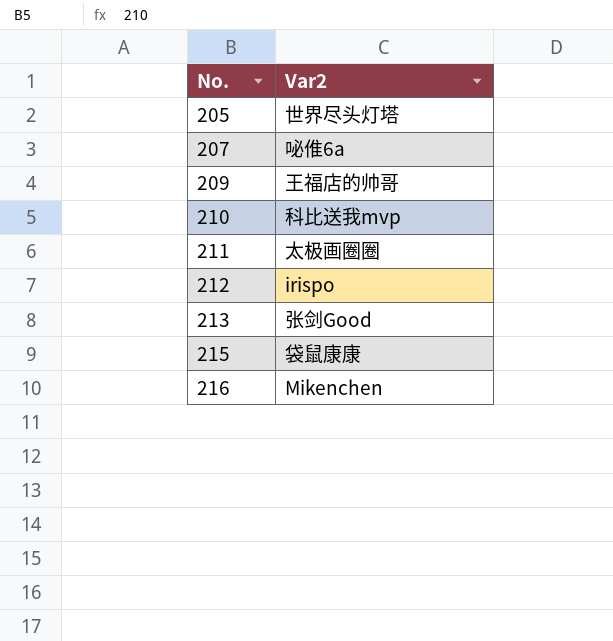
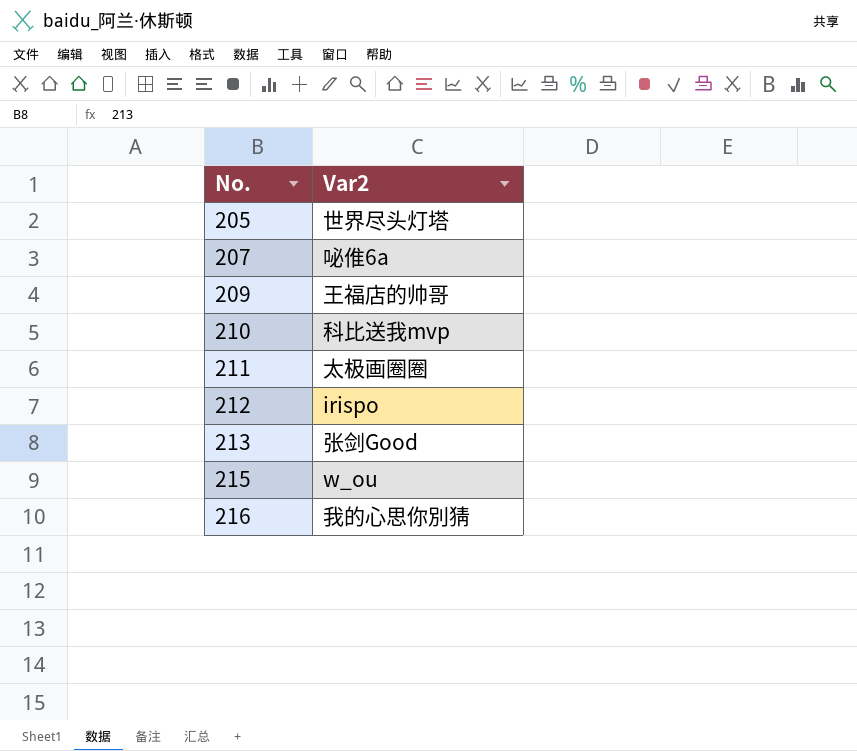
215 | Var2: 袋鼠康康 -> w_ou
216 | Var2: Mikenchen -> 我的心思你別猜

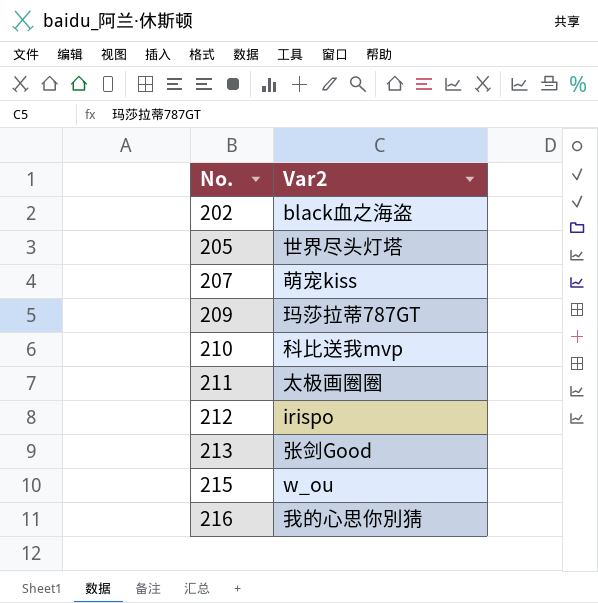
row 202: none -> black血之海盗
207 | Var2: 咇倠6a -> 萌宠kiss
209 | Var2: 王福店的帅哥 -> 玛莎拉蒂787GT

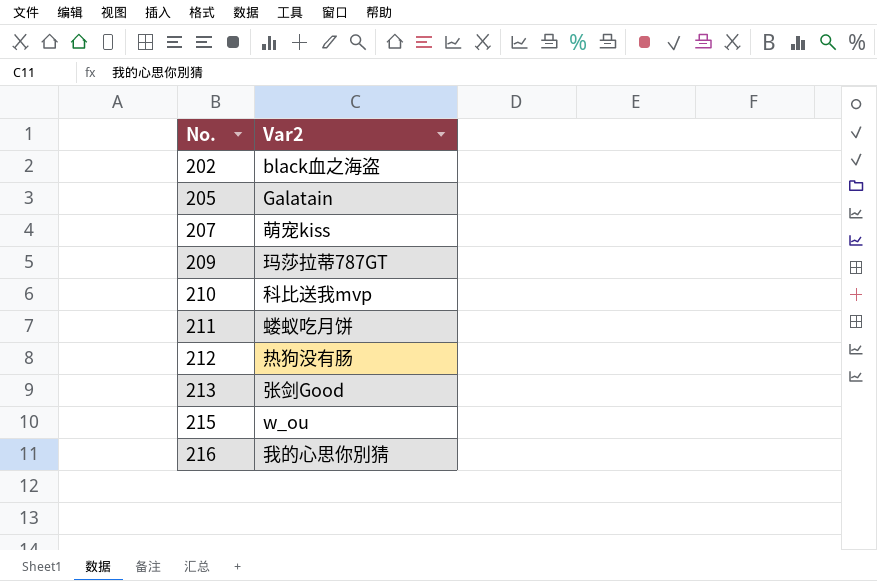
205 | Var2: 世界尽头灯塔 -> Galatain
211 | Var2: 太极画圈圈 -> 蝼蚁吃月饼
212 | Var2: irispo -> 热狗没有肠

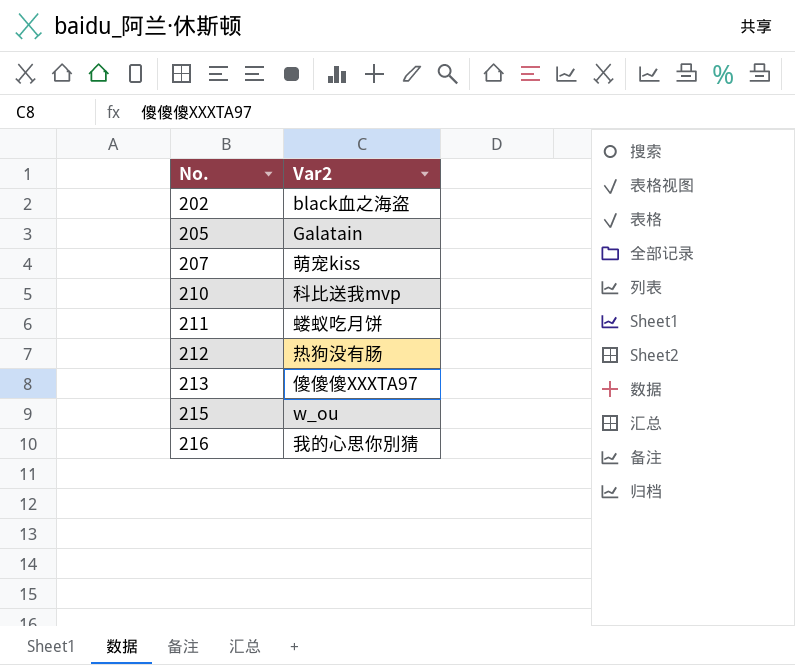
row 209: 玛莎拉蒂787GT -> none
213 | Var2: 张剑Good -> 傻傻傻XXXTA97

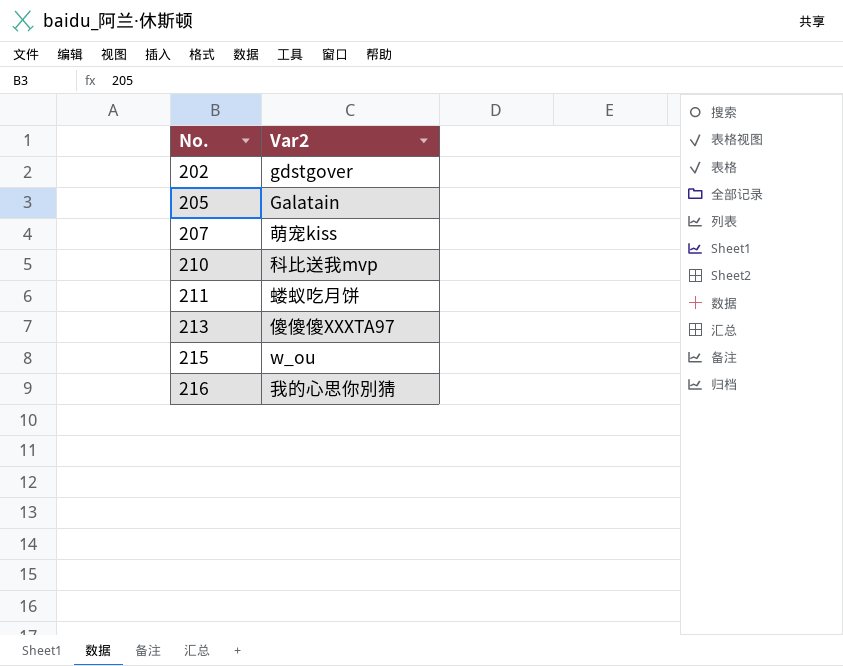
row 212: 热狗没有肠 -> none
202 | Var2: black血之海盗 -> gdstgover

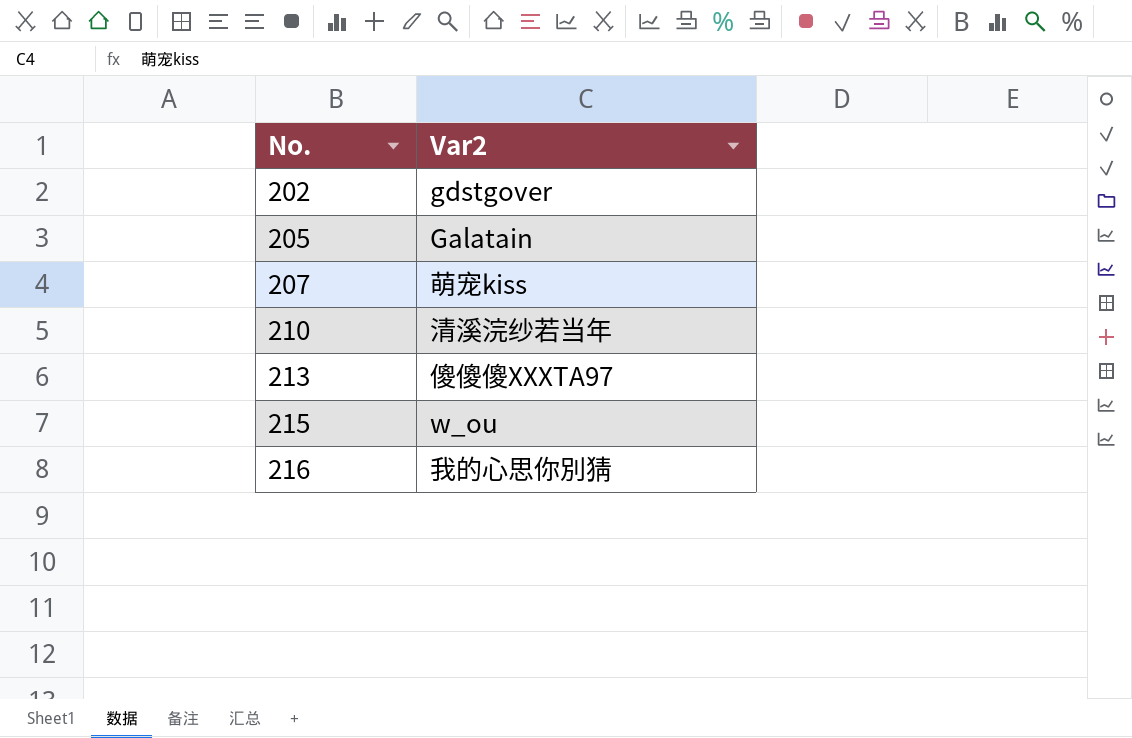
row 211: 蝼蚁吃月饼 -> none
210 | Var2: 科比送我mvp -> 清溪浣纱若当年

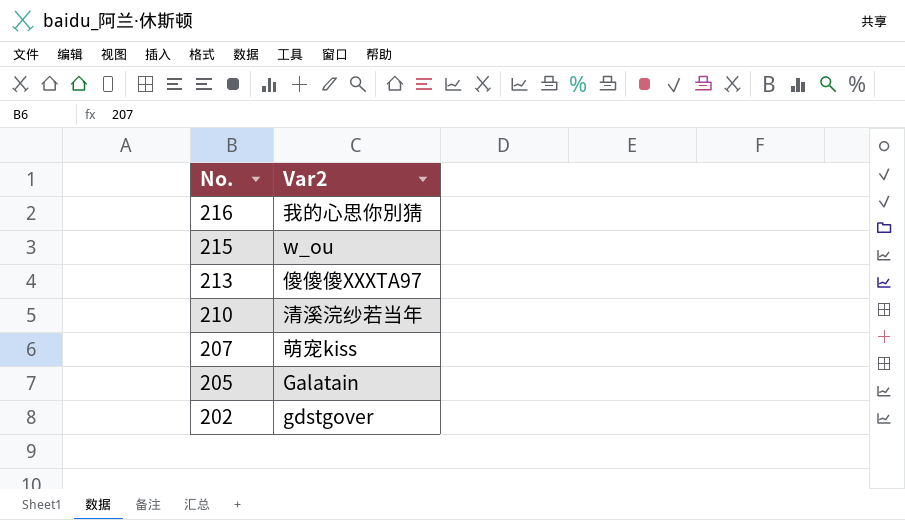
row order: No. ascending -> No. descending

